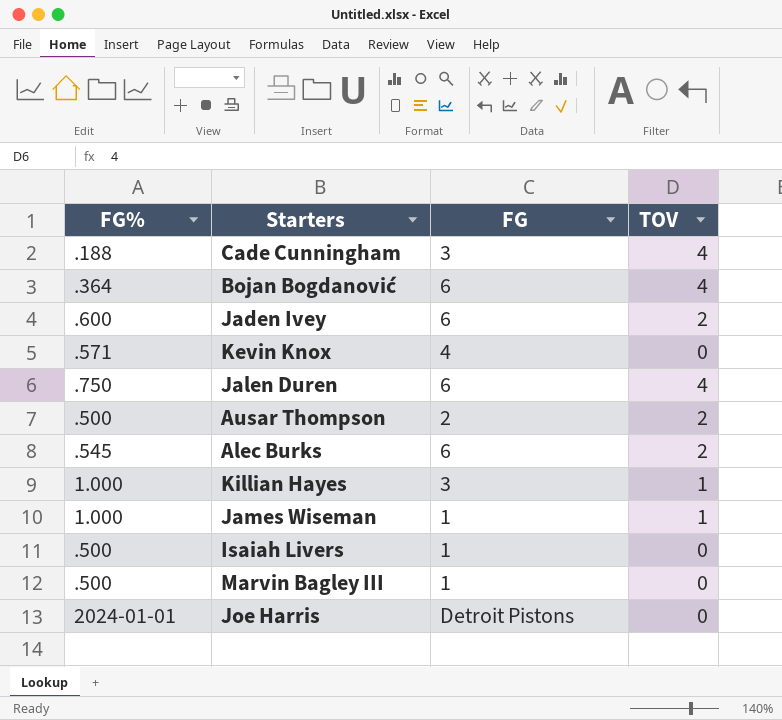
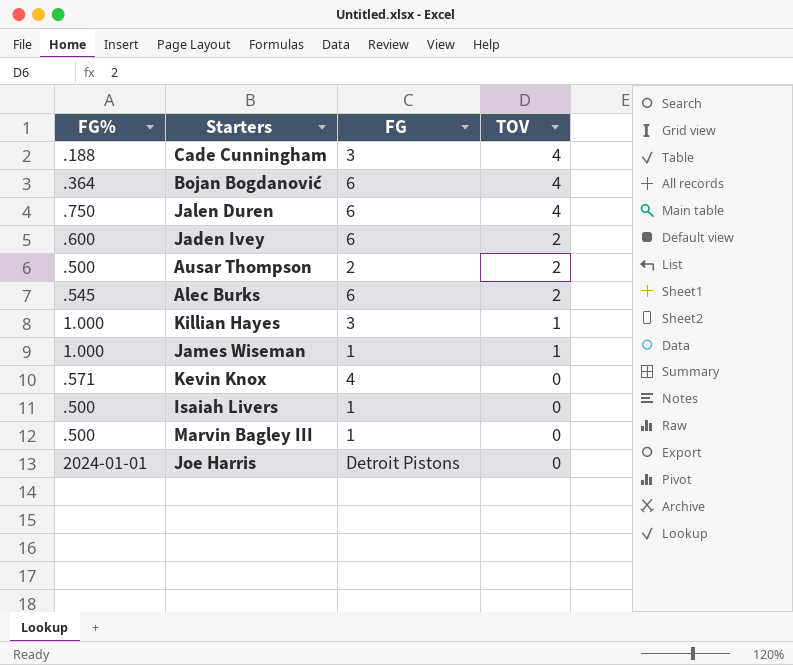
row order: none -> TOV descending

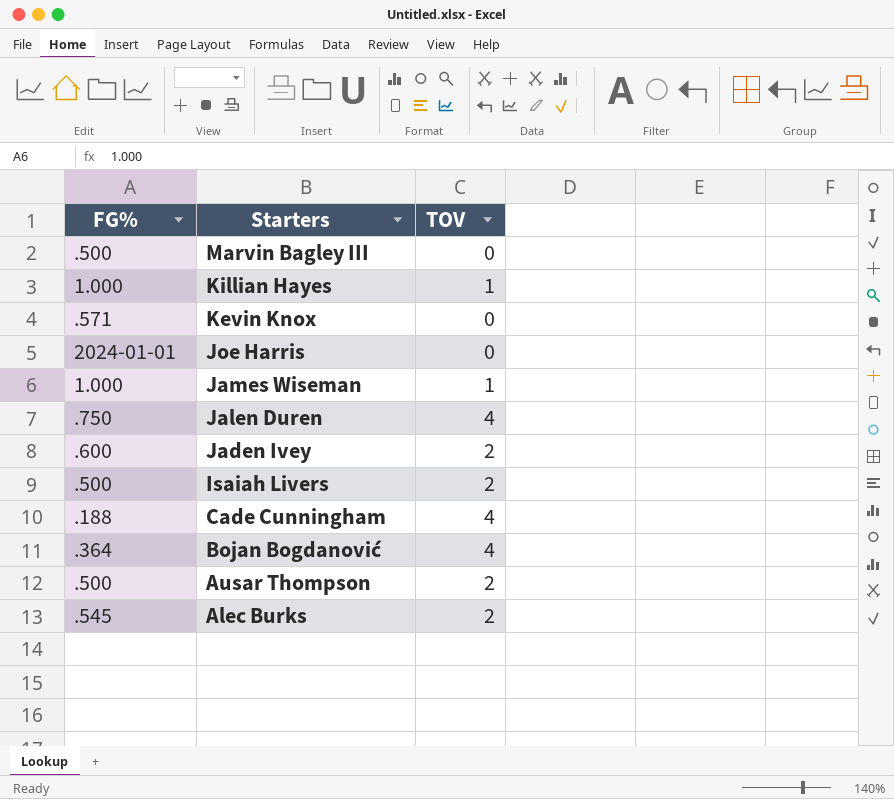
row order: TOV descending -> Starters descending
column FG | position: 3 -> none
Isaiah Livers | TOV: 0 -> 2

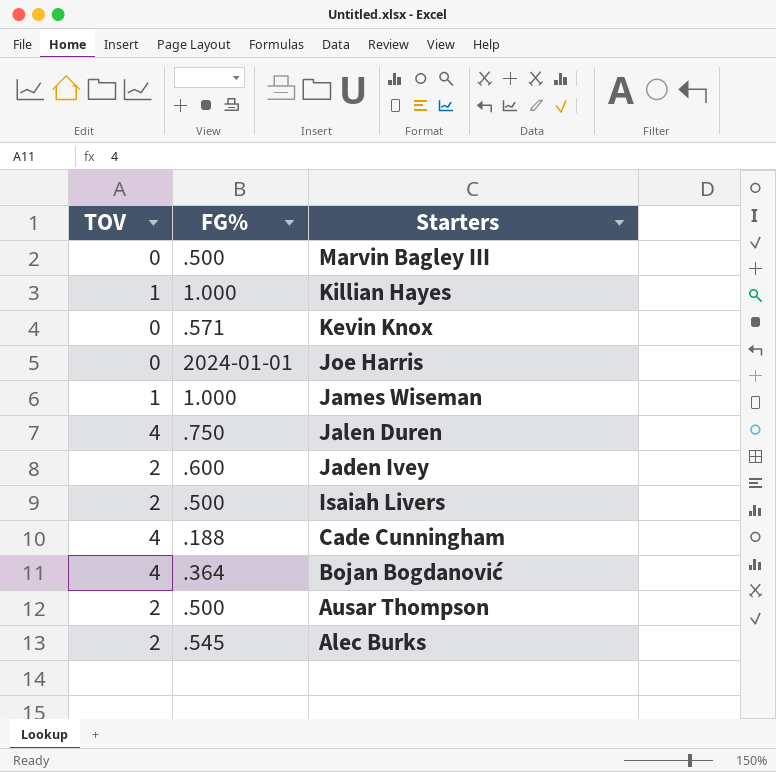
column TOV | position: 3 -> 1

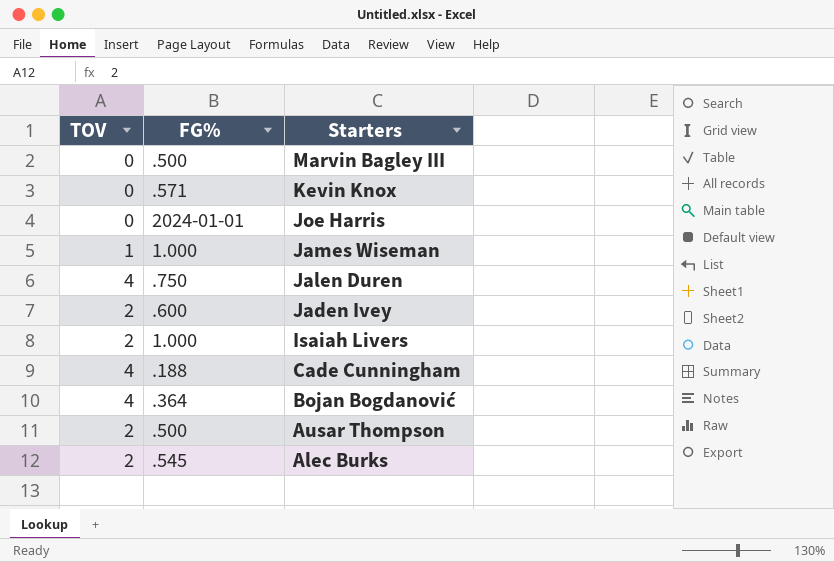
row Killian Hayes: 1 | 1.000 -> none
Isaiah Livers | FG%: .500 -> 1.000

